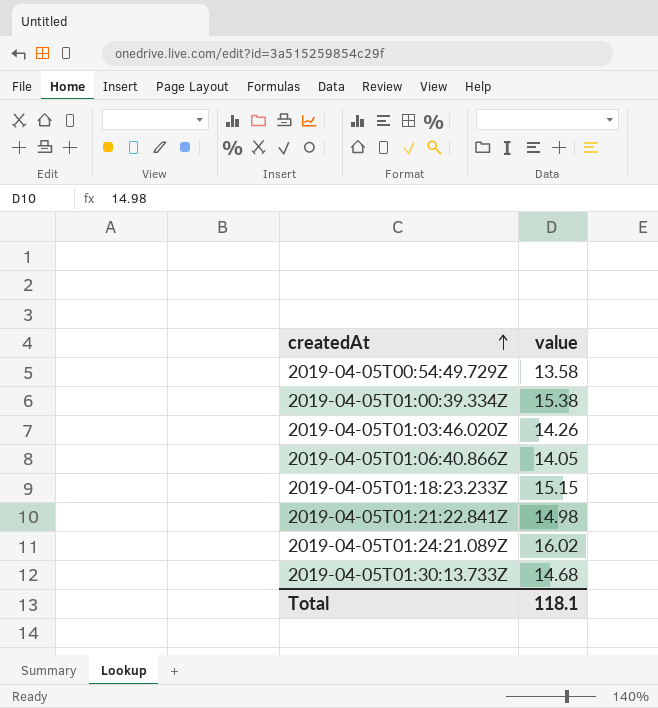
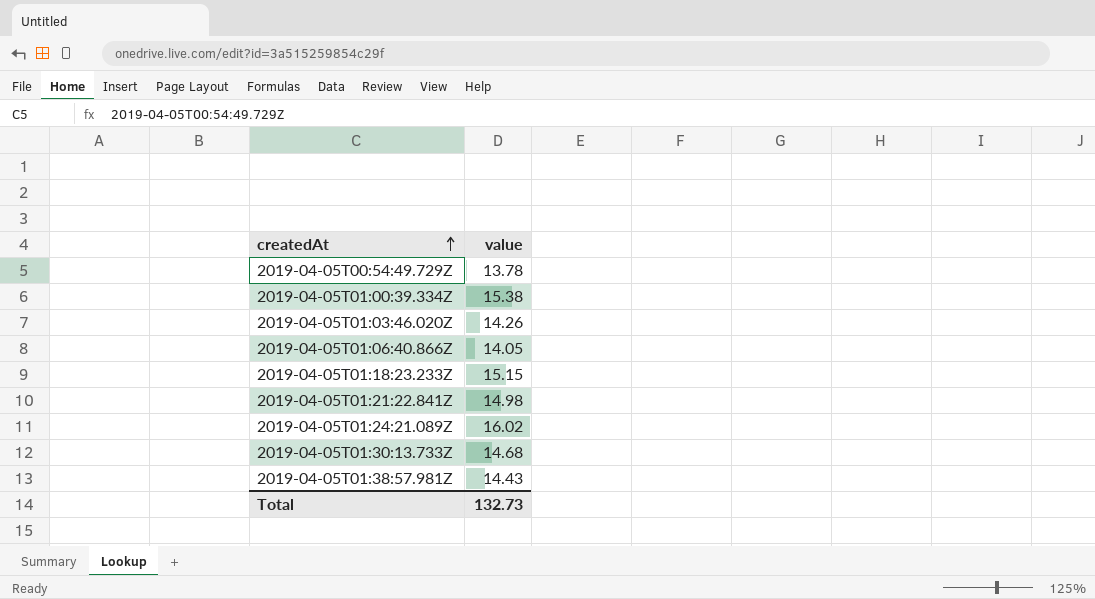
2019-04-05T00:54:49.729Z | value: 13.58 -> 13.78
row 2019-04-05T01:38:57.981Z: none -> 14.43
Total | value: 118.1 -> 132.73

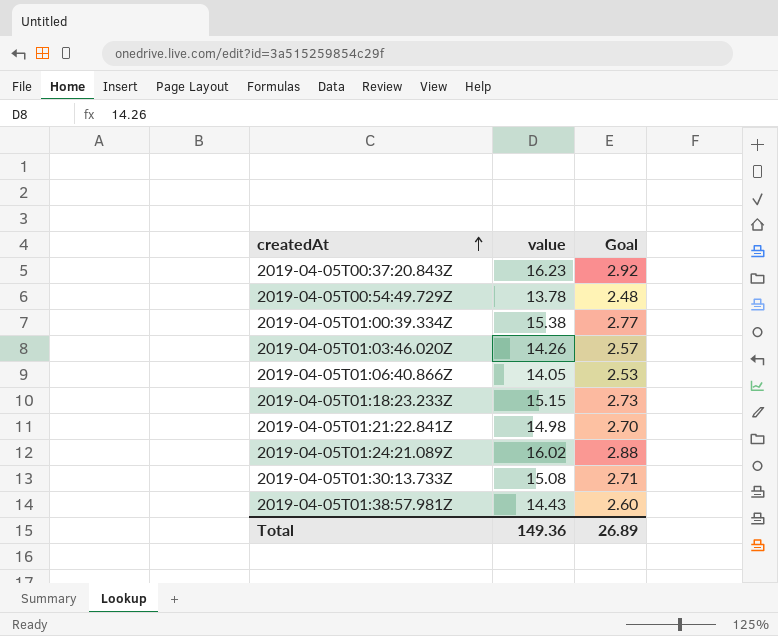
column Goal | formula: none -> [value] * 0.18
row 2019-04-05T00:37:20.843Z: none -> 16.23 | 2.92
2019-04-05T01:30:13.733Z | value: 14.68 -> 15.08
Total | value: 132.73 -> 149.36

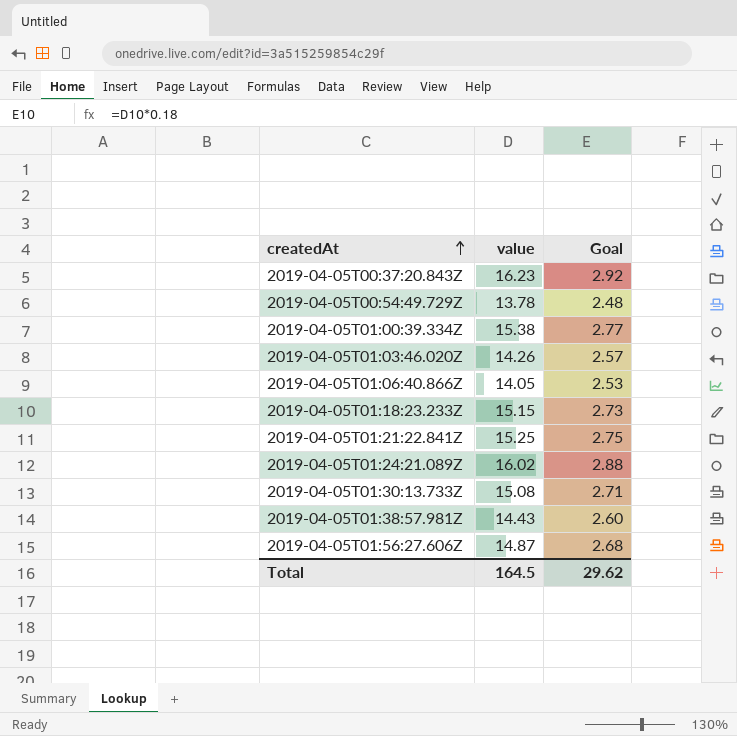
2019-04-05T01:21:22.841Z | value: 14.98 -> 15.25
2019-04-05T01:21:22.841Z | Goal: 2.70 -> 2.75
row 2019-04-05T01:56:27.606Z: none -> 14.87 | 2.68
Total | value: 149.36 -> 164.5
Total | Goal: 26.89 -> 29.62

